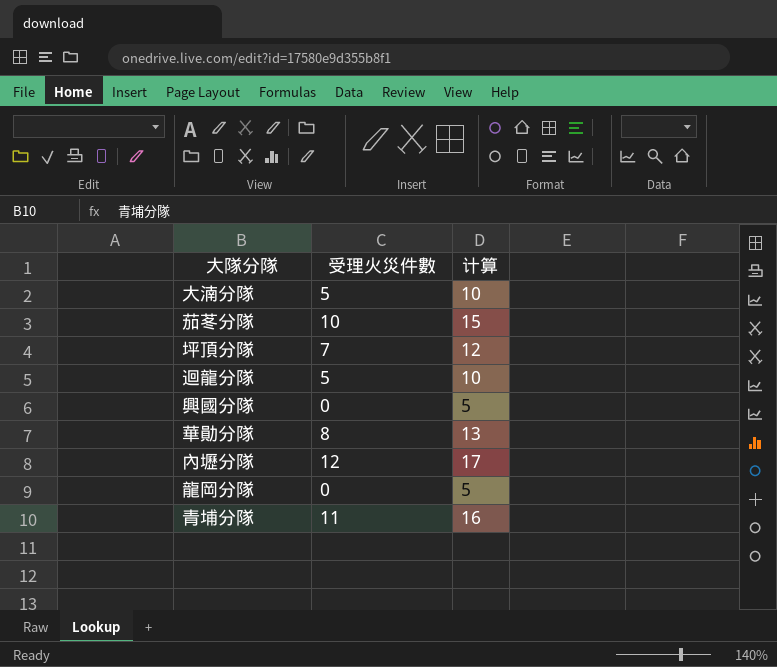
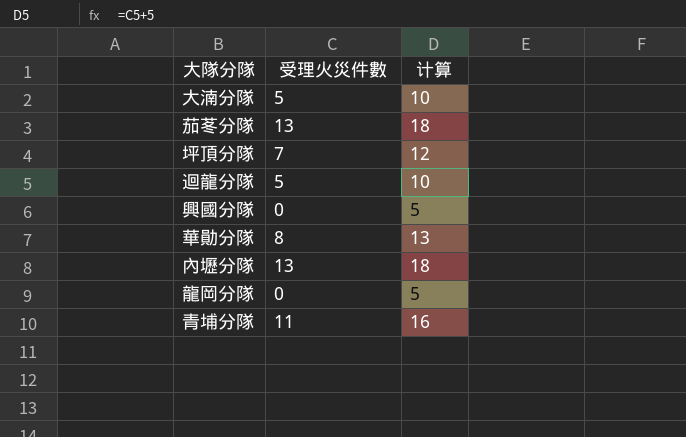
茄苳分隊 | 受理火災件數: 10 -> 13
茄苳分隊 | 计算: 15 -> 18
內壢分隊 | 受理火災件數: 12 -> 13
內壢分隊 | 计算: 17 -> 18

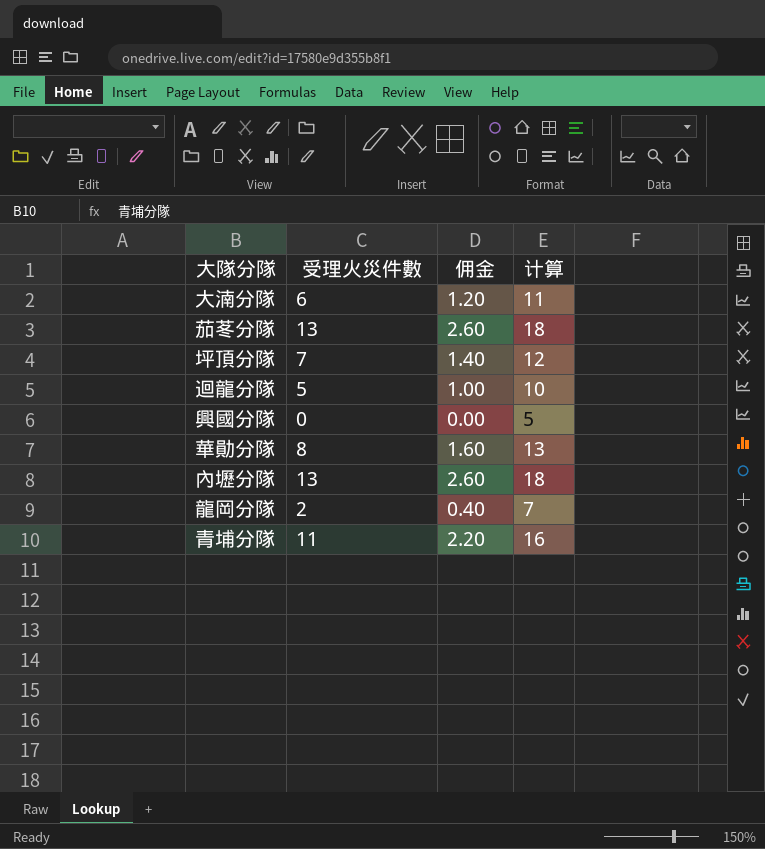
column 佣金 | formula: none -> [受理火災件數] * 0.2
大湳分隊 | 受理火災件數: 5 -> 6
大湳分隊 | 计算: 10 -> 11
龍岡分隊 | 受理火災件數: 0 -> 2
龍岡分隊 | 计算: 5 -> 7

